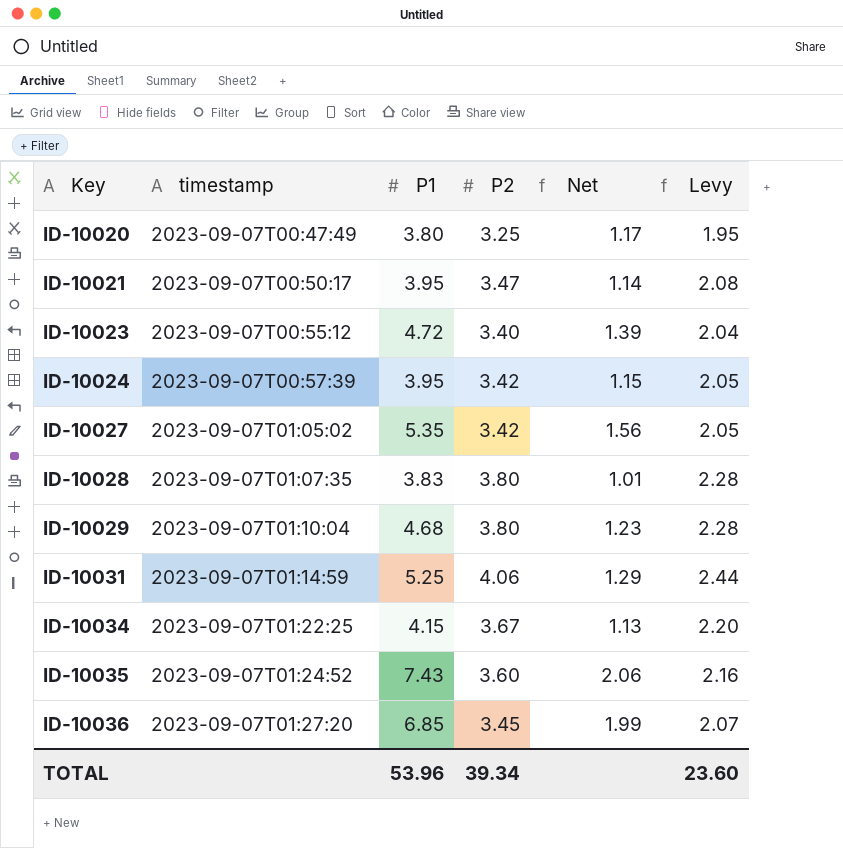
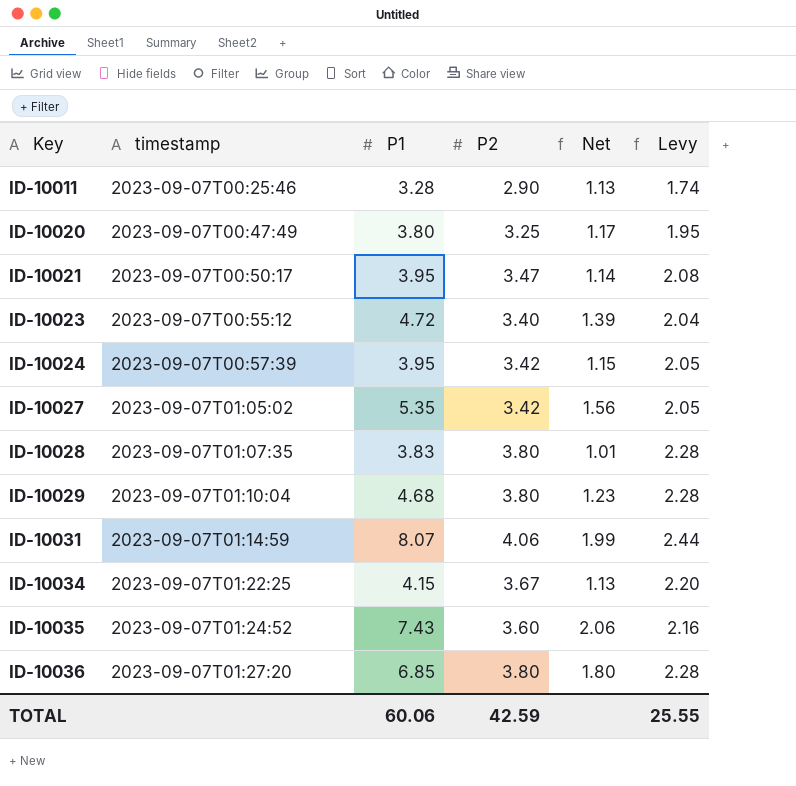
row ID-10011: none -> 2023-09-07T00:25:46 | 3.28 | 2.90 | 1.13 | 1.74
ID-10031 | P1: 5.25 -> 8.07
ID-10031 | Net: 1.29 -> 1.99
ID-10036 | P2: 3.45 -> 3.80
ID-10036 | Net: 1.99 -> 1.80
ID-10036 | Levy: 2.07 -> 2.28
TOTAL | P1: 53.96 -> 60.06
TOTAL | P2: 39.34 -> 42.59
TOTAL | Levy: 23.60 -> 25.55

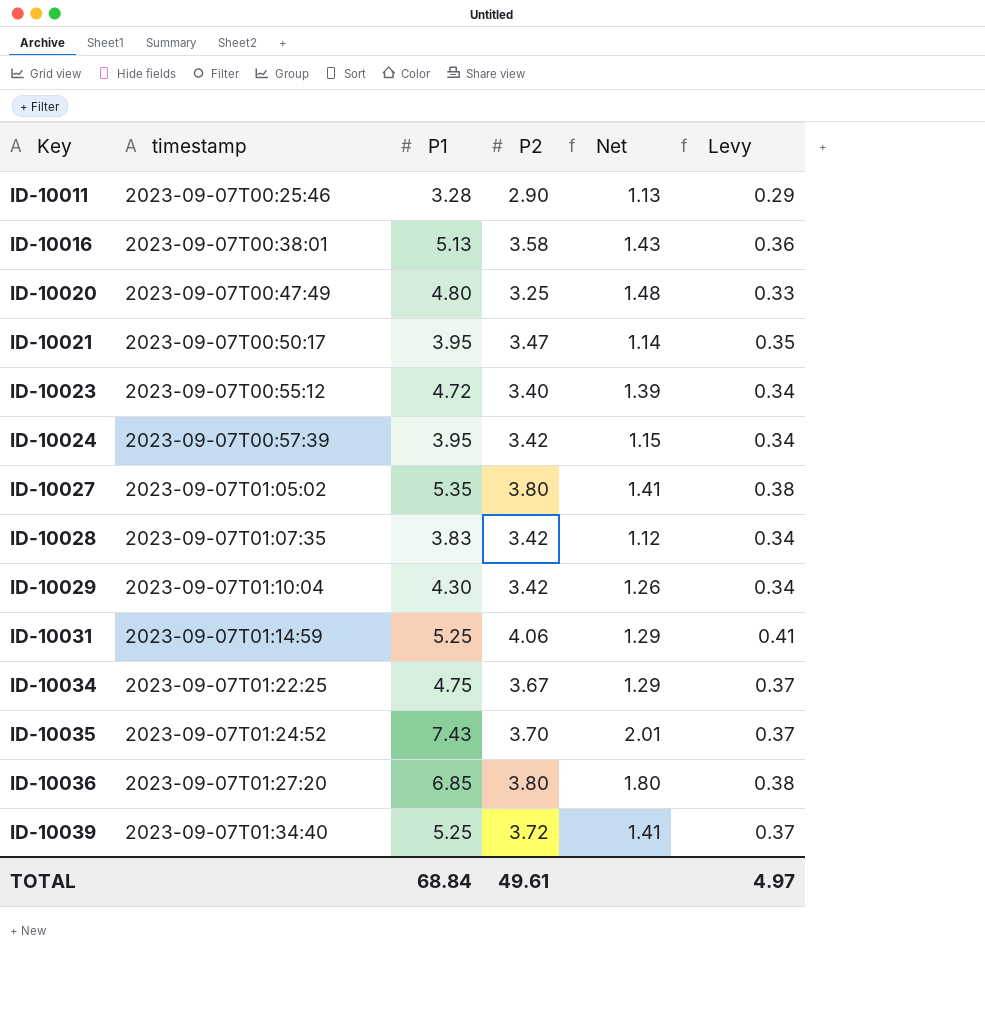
column Levy | formula: [P2] * 0.6 -> [P2] * 0.1
row ID-10016: none -> 2023-09-07T00:38:01 | 5.13 | 3.58 | 1.43 | 0.36
ID-10020 | P1: 3.80 -> 4.80
ID-10020 | Net: 1.17 -> 1.48
ID-10027 | P2: 3.42 -> 3.80
ID-10027 | Net: 1.56 -> 1.41
ID-10028 | P2: 3.80 -> 3.42
ID-10028 | Net: 1.01 -> 1.12
ID-10029 | P1: 4.68 -> 4.30
ID-10029 | P2: 3.80 -> 3.42
ID-10029 | Net: 1.23 -> 1.26
ID-10031 | P1: 8.07 -> 5.25
ID-10031 | Net: 1.99 -> 1.29
ID-10034 | P1: 4.15 -> 4.75
ID-10034 | Net: 1.13 -> 1.29
ID-10035 | P2: 3.60 -> 3.70
ID-10035 | Net: 2.06 -> 2.01
row ID-10039: none -> 2023-09-07T01:34:40 | 5.25 | 3.72 | 1.41 | 0.37
TOTAL | P1: 60.06 -> 68.84
TOTAL | P2: 42.59 -> 49.61
TOTAL | Levy: 25.55 -> 4.97

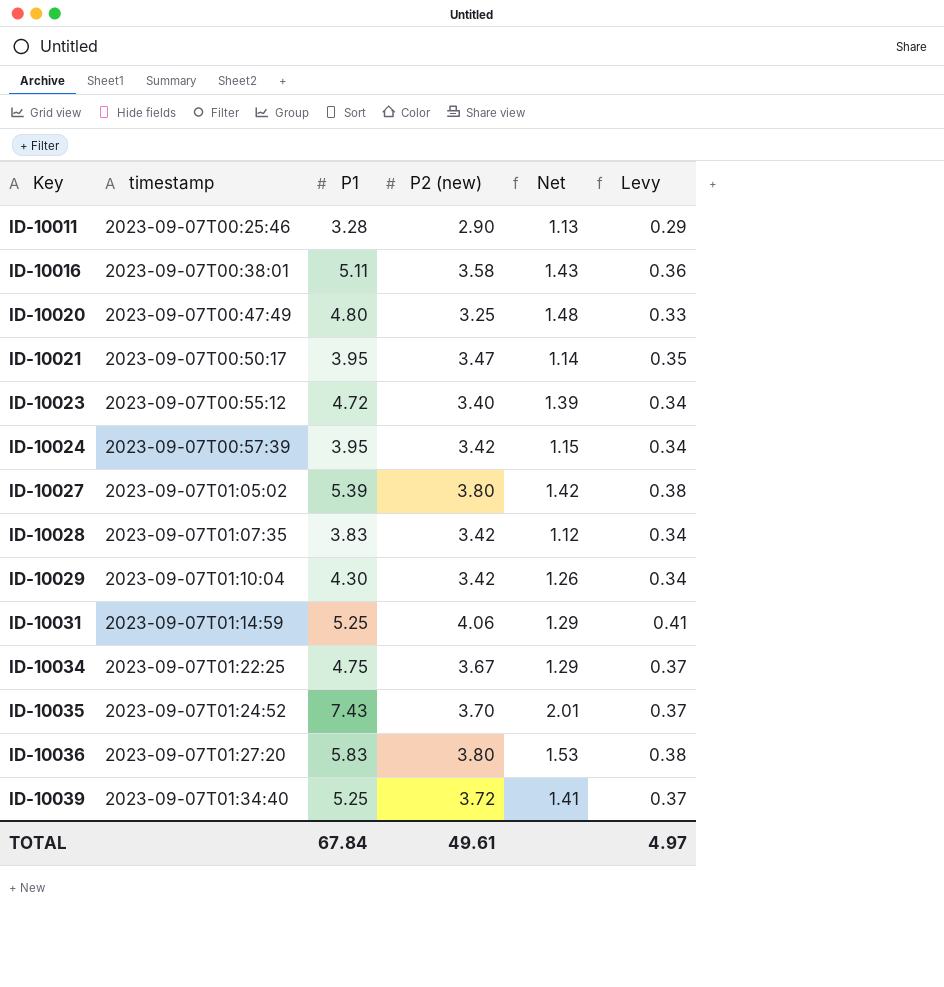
column name: P2 -> P2 (new)
ID-10016 | P1: 5.13 -> 5.11
ID-10027 | P1: 5.35 -> 5.39
ID-10027 | Net: 1.41 -> 1.42
ID-10036 | P1: 6.85 -> 5.83
ID-10036 | Net: 1.80 -> 1.53
TOTAL | P1: 68.84 -> 67.84

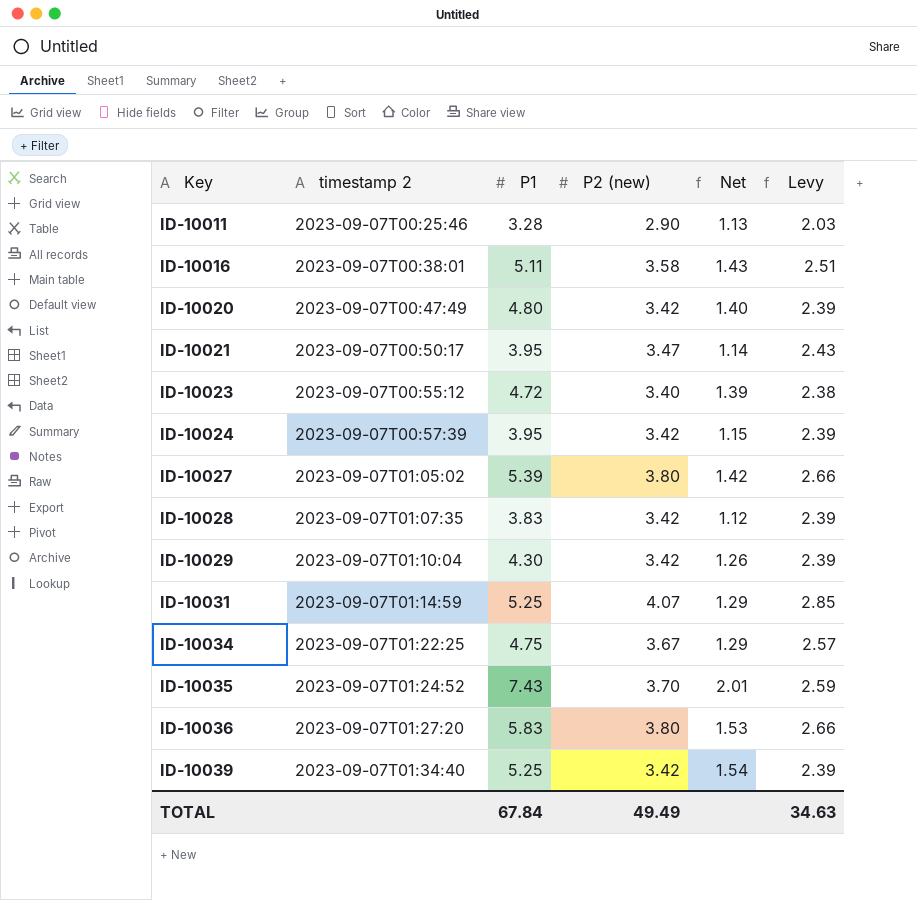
column name: timestamp -> timestamp 2
column Levy | formula: [P2 (new)] * 0.1 -> [P2 (new)] * 0.7
ID-10020 | P2 (new): 3.25 -> 3.42
ID-10020 | Net: 1.48 -> 1.40
ID-10031 | P2 (new): 4.06 -> 4.07
ID-10039 | P2 (new): 3.72 -> 3.42
ID-10039 | Net: 1.41 -> 1.54
TOTAL | P2 (new): 49.61 -> 49.49
TOTAL | Levy: 4.97 -> 34.63

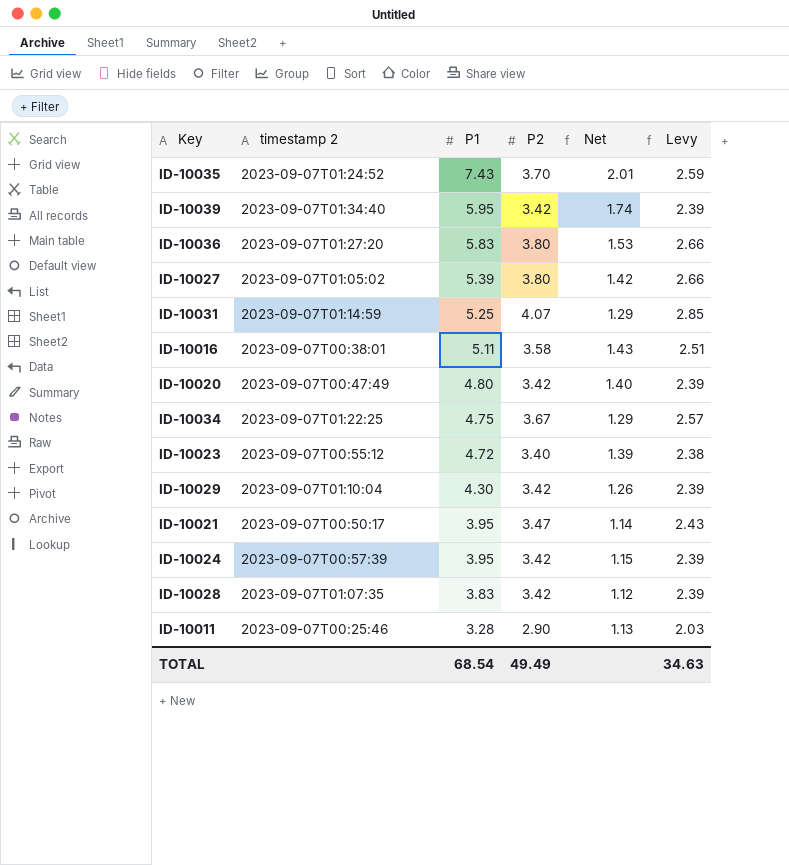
row order: Key ascending -> P1 descending
column name: P2 (new) -> P2
ID-10039 | P1: 5.25 -> 5.95
ID-10039 | Net: 1.54 -> 1.74
TOTAL | P1: 67.84 -> 68.54

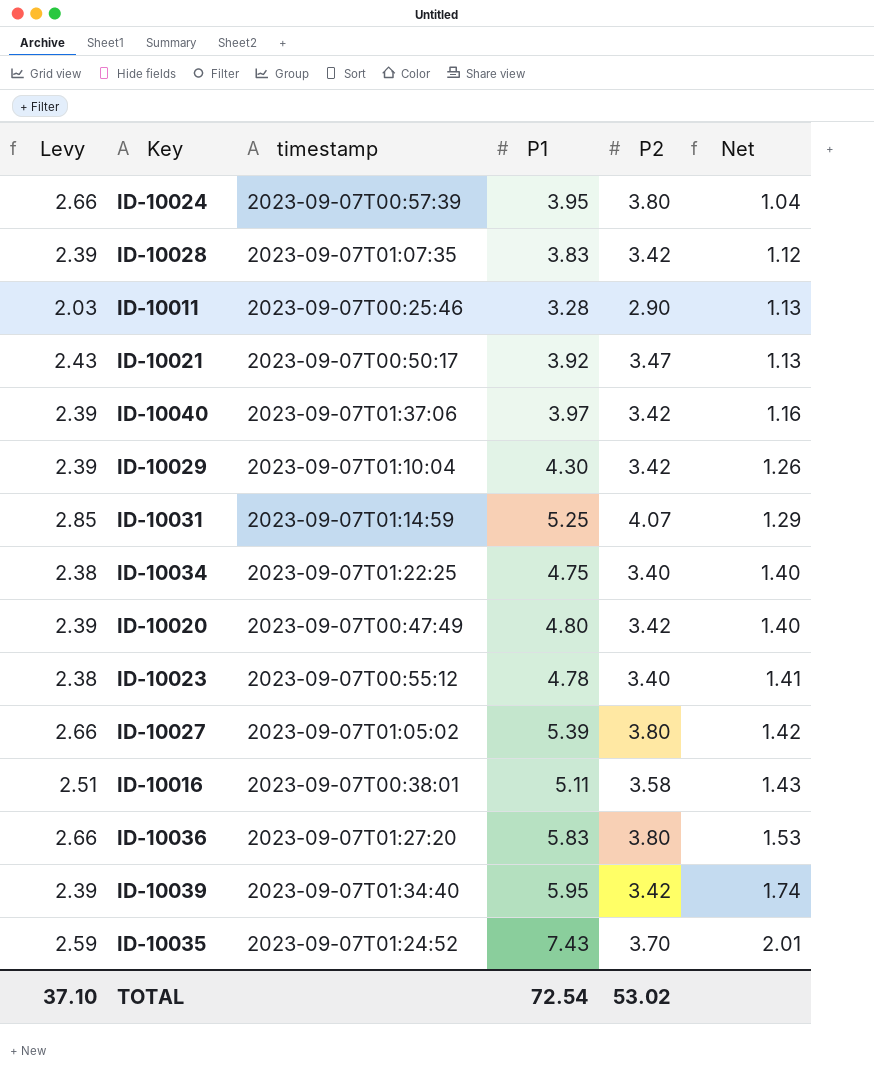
row order: P1 descending -> Net ascending
column Levy | position: 6 -> 1
column name: timestamp 2 -> timestamp
ID-10024 | Levy: 2.39 -> 2.66
ID-10024 | P2: 3.42 -> 3.80
ID-10024 | Net: 1.15 -> 1.04
ID-10021 | P1: 3.95 -> 3.92
ID-10021 | Net: 1.14 -> 1.13
row ID-10040: none -> 2.39 | 2023-09-07T01:37:06 | 3.97 | 3.42 | 1.16
ID-10034 | Levy: 2.57 -> 2.38
ID-10034 | P2: 3.67 -> 3.40
ID-10034 | Net: 1.29 -> 1.40
ID-10023 | P1: 4.72 -> 4.78
ID-10023 | Net: 1.39 -> 1.41
TOTAL | Levy: 34.63 -> 37.10
TOTAL | P1: 68.54 -> 72.54
TOTAL | P2: 49.49 -> 53.02

